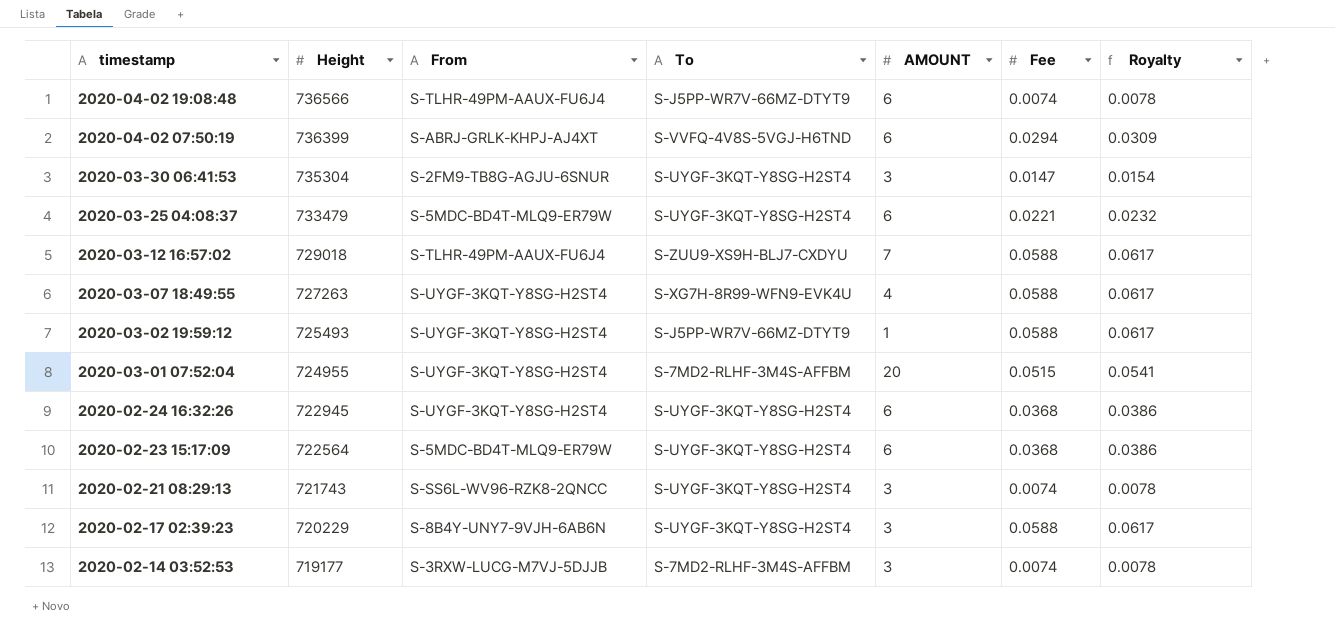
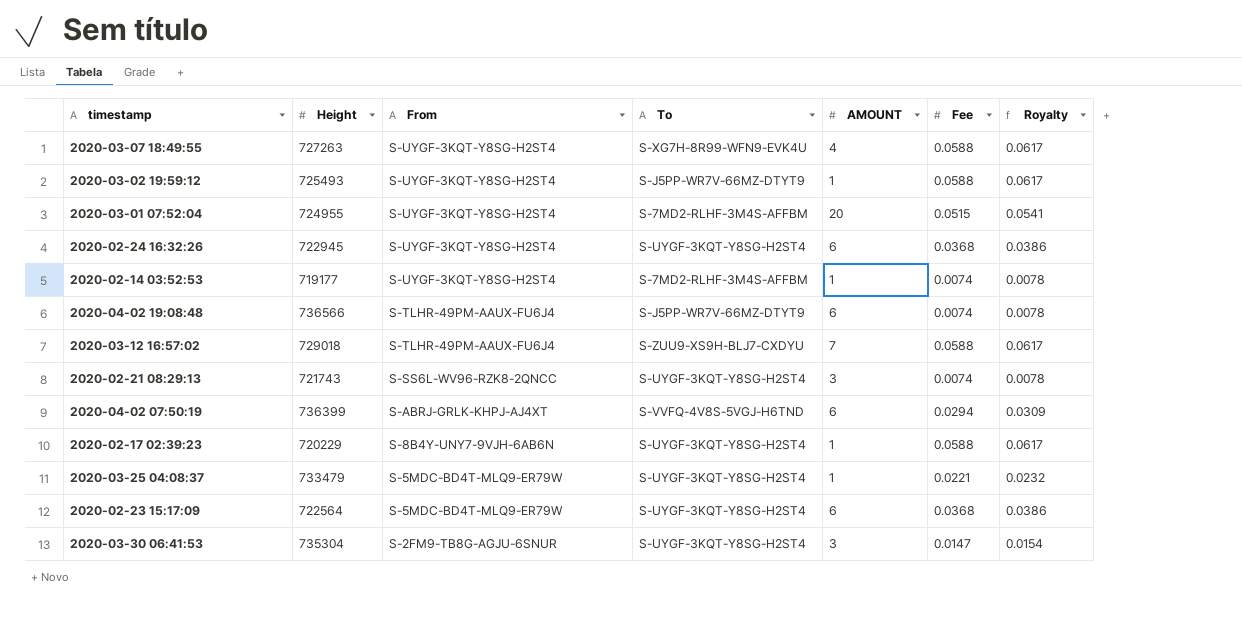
row order: timestamp descending -> From descending
2020-02-14 03:52:53 | From: S-3RXW-LUCG-M7VJ-5DJJB -> S-UYGF-3KQT-Y8SG-H2ST4
2020-02-14 03:52:53 | AMOUNT: 3 -> 1
2020-02-17 02:39:23 | AMOUNT: 3 -> 1
2020-03-25 04:08:37 | AMOUNT: 6 -> 1

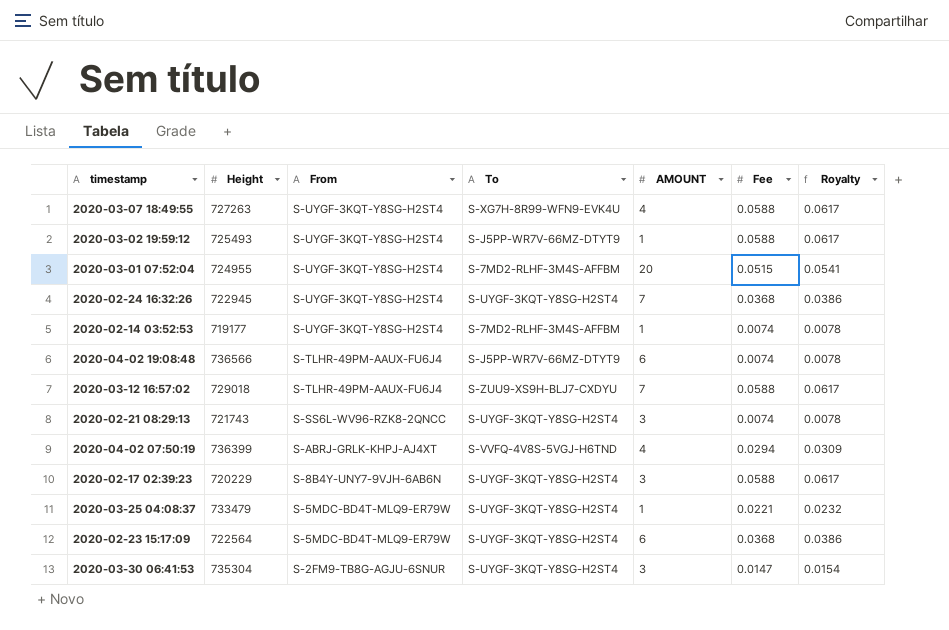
2020-02-24 16:32:26 | AMOUNT: 6 -> 7
2020-04-02 07:50:19 | AMOUNT: 6 -> 4
2020-02-17 02:39:23 | AMOUNT: 1 -> 3

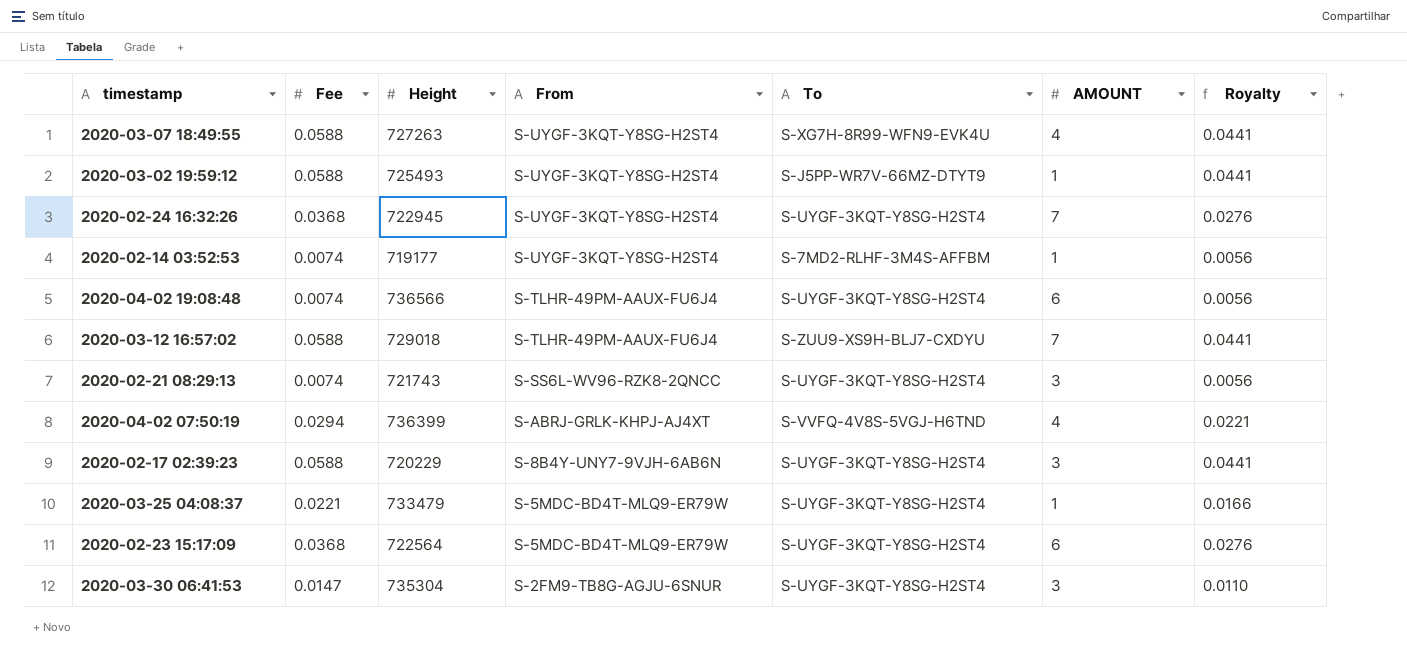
column Fee | position: 6 -> 2
column Royalty | formula: [Fee] * 1.05 -> [Fee] * 0.75
row 2020-03-01 07:52:04: 724955 | S-UYGF-3KQT-Y8SG-H2ST4 | S-7MD2-RLHF-3M4S-AFFBM | 20 | 0.0515 | 0.0541 -> none
2020-04-02 19:08:48 | To: S-J5PP-WR7V-66MZ-DTYT9 -> S-UYGF-3KQT-Y8SG-H2ST4

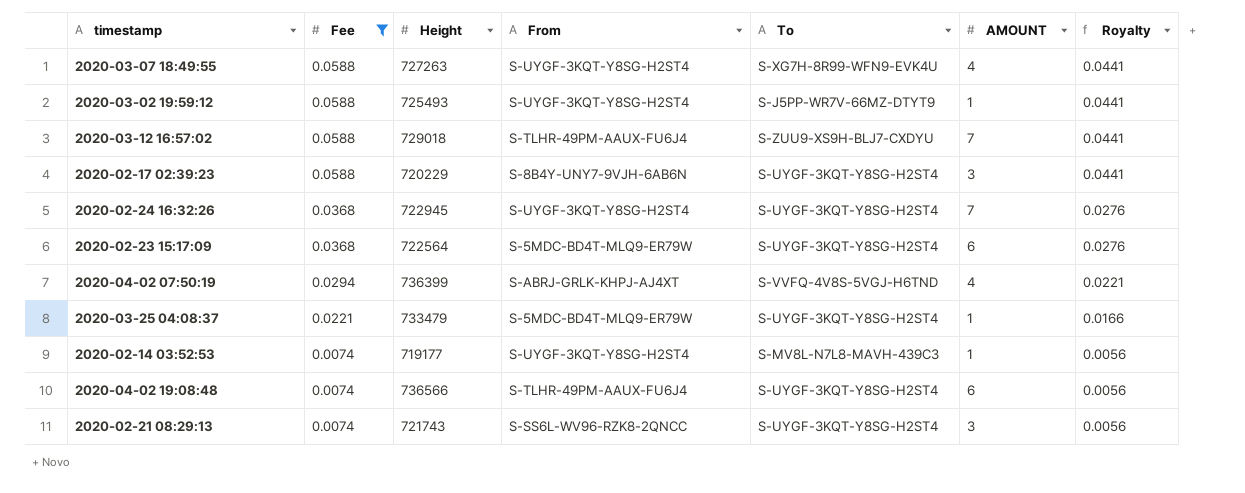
filter: none -> Fee != 0.0147
row order: From descending -> Fee descending
2020-02-14 03:52:53 | To: S-7MD2-RLHF-3M4S-AFFBM -> S-MV8L-N7L8-MAVH-439C3

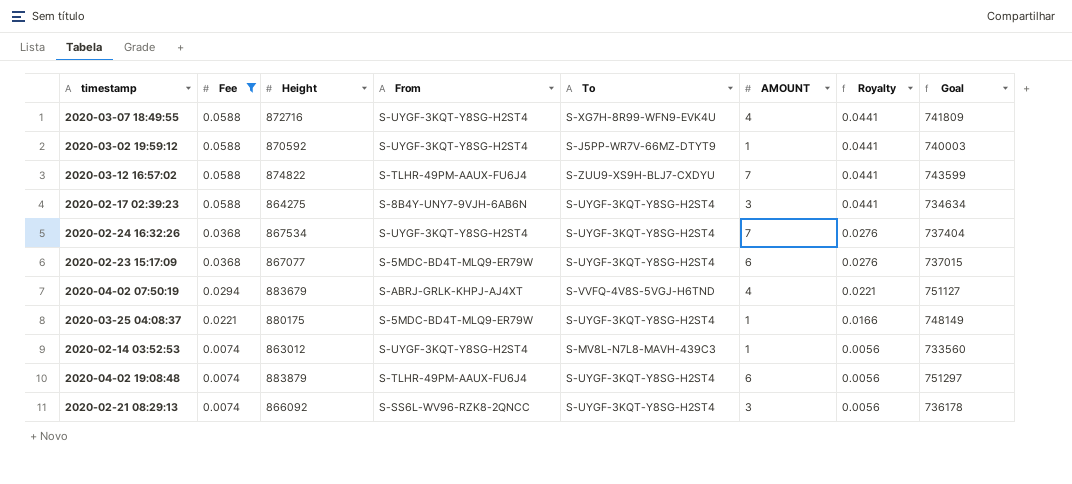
column Goal | formula: none -> [Height] * 0.85
2020-03-07 18:49:55 | Height: 727263 -> 872716
2020-03-02 19:59:12 | Height: 725493 -> 870592
2020-03-12 16:57:02 | Height: 729018 -> 874822
2020-02-17 02:39:23 | Height: 720229 -> 864275
2020-02-24 16:32:26 | Height: 722945 -> 867534
2020-02-23 15:17:09 | Height: 722564 -> 867077
2020-04-02 07:50:19 | Height: 736399 -> 883679
2020-03-25 04:08:37 | Height: 733479 -> 880175
2020-02-14 03:52:53 | Height: 719177 -> 863012
2020-04-02 19:08:48 | Height: 736566 -> 883879
2020-02-21 08:29:13 | Height: 721743 -> 866092

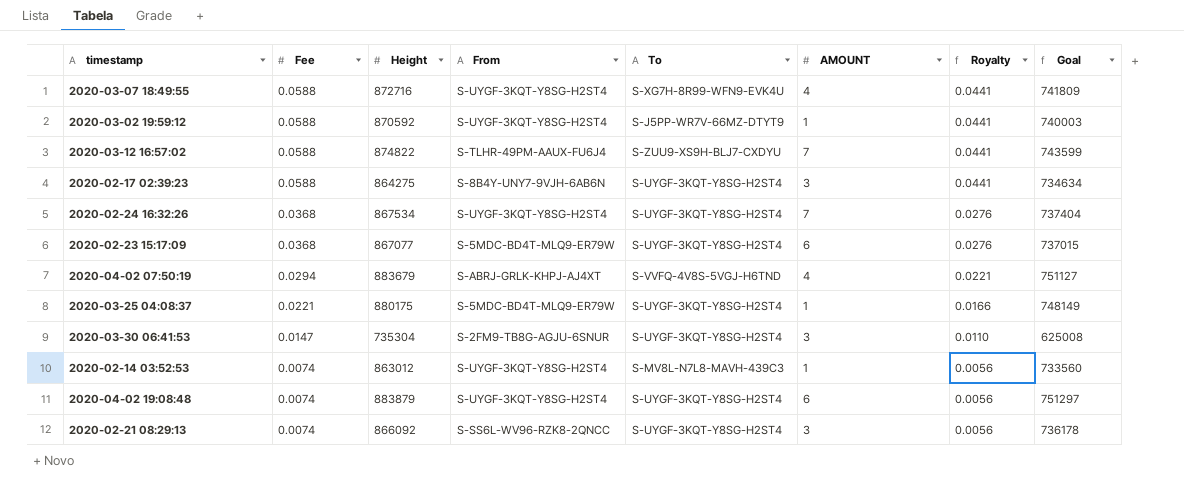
filter: Fee != 0.0147 -> none
2020-04-02 19:08:48 | From: S-TLHR-49PM-AAUX-FU6J4 -> S-UYGF-3KQT-Y8SG-H2ST4

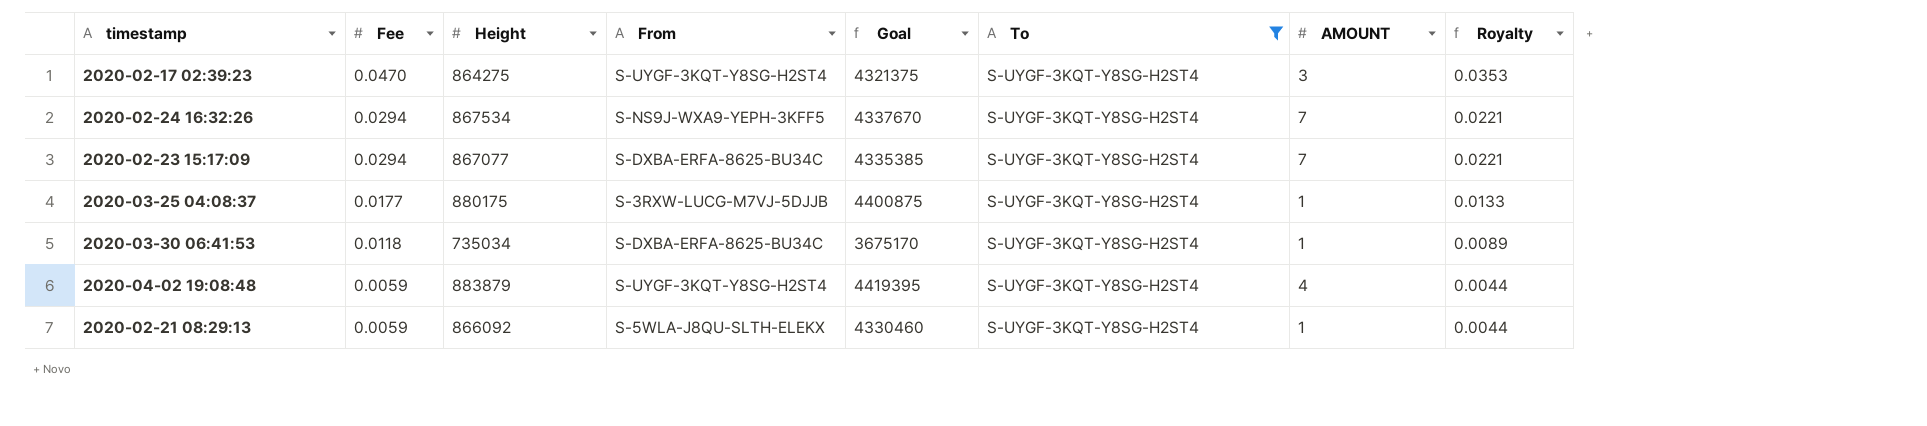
filter: none -> To = S-UYGF-3KQT-Y8SG-H2ST4
column Goal | formula: [Height] * 0.85 -> [Height] * 5
column Goal | position: 8 -> 5
2020-02-17 02:39:23 | Fee: 0.0588 -> 0.0470
2020-02-17 02:39:23 | From: S-8B4Y-UNY7-9VJH-6AB6N -> S-UYGF-3KQT-Y8SG-H2ST4
2020-02-17 02:39:23 | Royalty: 0.0441 -> 0.0353
2020-02-24 16:32:26 | Fee: 0.0368 -> 0.0294
2020-02-24 16:32:26 | From: S-UYGF-3KQT-Y8SG-H2ST4 -> S-NS9J-WXA9-YEPH-3KFF5
2020-02-24 16:32:26 | Royalty: 0.0276 -> 0.0221
2020-02-23 15:17:09 | Fee: 0.0368 -> 0.0294
2020-02-23 15:17:09 | From: S-5MDC-BD4T-MLQ9-ER79W -> S-DXBA-ERFA-8625-BU34C
2020-02-23 15:17:09 | AMOUNT: 6 -> 7
2020-02-23 15:17:09 | Royalty: 0.0276 -> 0.0221
2020-03-25 04:08:37 | Fee: 0.0221 -> 0.0177
2020-03-25 04:08:37 | From: S-5MDC-BD4T-MLQ9-ER79W -> S-3RXW-LUCG-M7VJ-5DJJB
2020-03-25 04:08:37 | Royalty: 0.0166 -> 0.0133
2020-03-30 06:41:53 | Fee: 0.0147 -> 0.0118
2020-03-30 06:41:53 | Height: 735304 -> 735034
2020-03-30 06:41:53 | From: S-2FM9-TB8G-AGJU-6SNUR -> S-DXBA-ERFA-8625-BU34C
2020-03-30 06:41:53 | AMOUNT: 3 -> 1
2020-03-30 06:41:53 | Royalty: 0.0110 -> 0.0089
2020-04-02 19:08:48 | Fee: 0.0074 -> 0.0059
2020-04-02 19:08:48 | AMOUNT: 6 -> 4
2020-04-02 19:08:48 | Royalty: 0.0056 -> 0.0044
2020-02-21 08:29:13 | Fee: 0.0074 -> 0.0059
2020-02-21 08:29:13 | From: S-SS6L-WV96-RZK8-2QNCC -> S-5WLA-J8QU-SLTH-ELEKX
2020-02-21 08:29:13 | AMOUNT: 3 -> 1
2020-02-21 08:29:13 | Royalty: 0.0056 -> 0.0044

